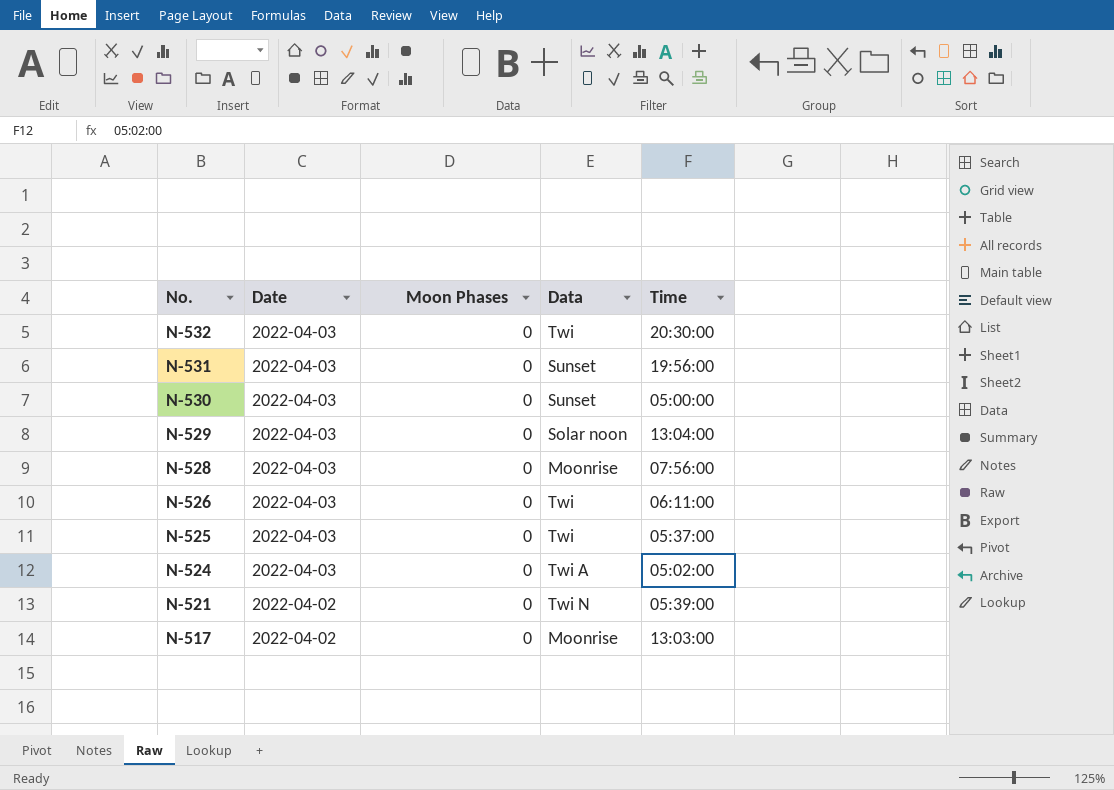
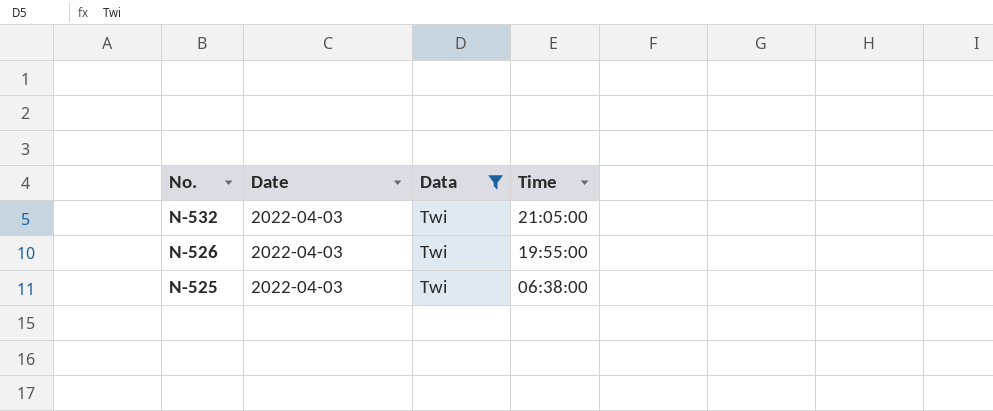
filter: none -> Data = Twi
column Moon Phases | position: 3 -> none
N-532 | Time: 20:30:00 -> 21:05:00
N-526 | Time: 06:11:00 -> 19:55:00
N-525 | Time: 05:37:00 -> 06:38:00

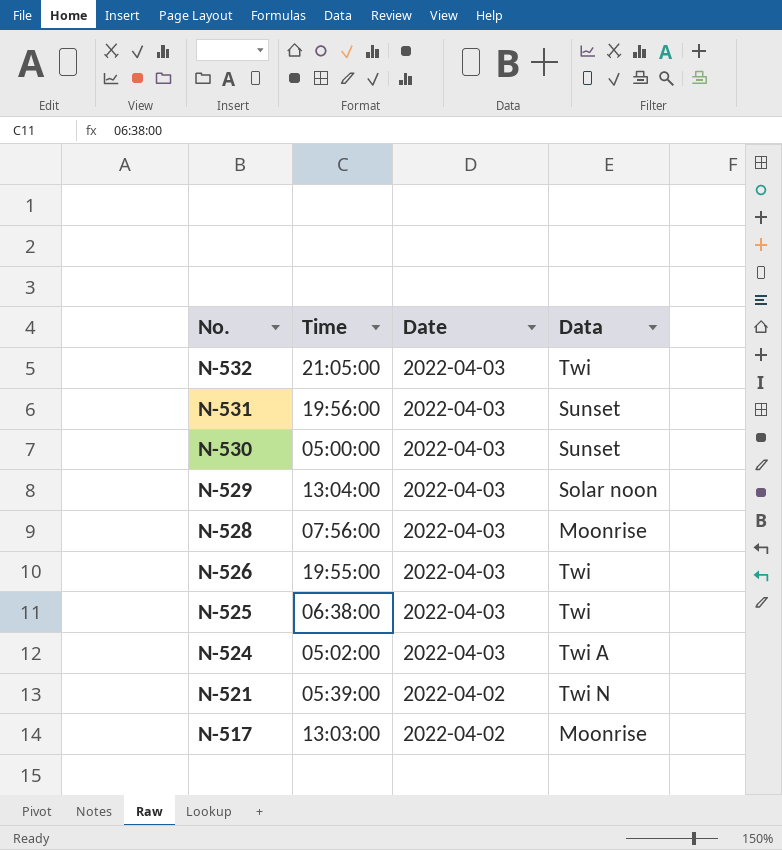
filter: Data = Twi -> none
column Time | position: 4 -> 2

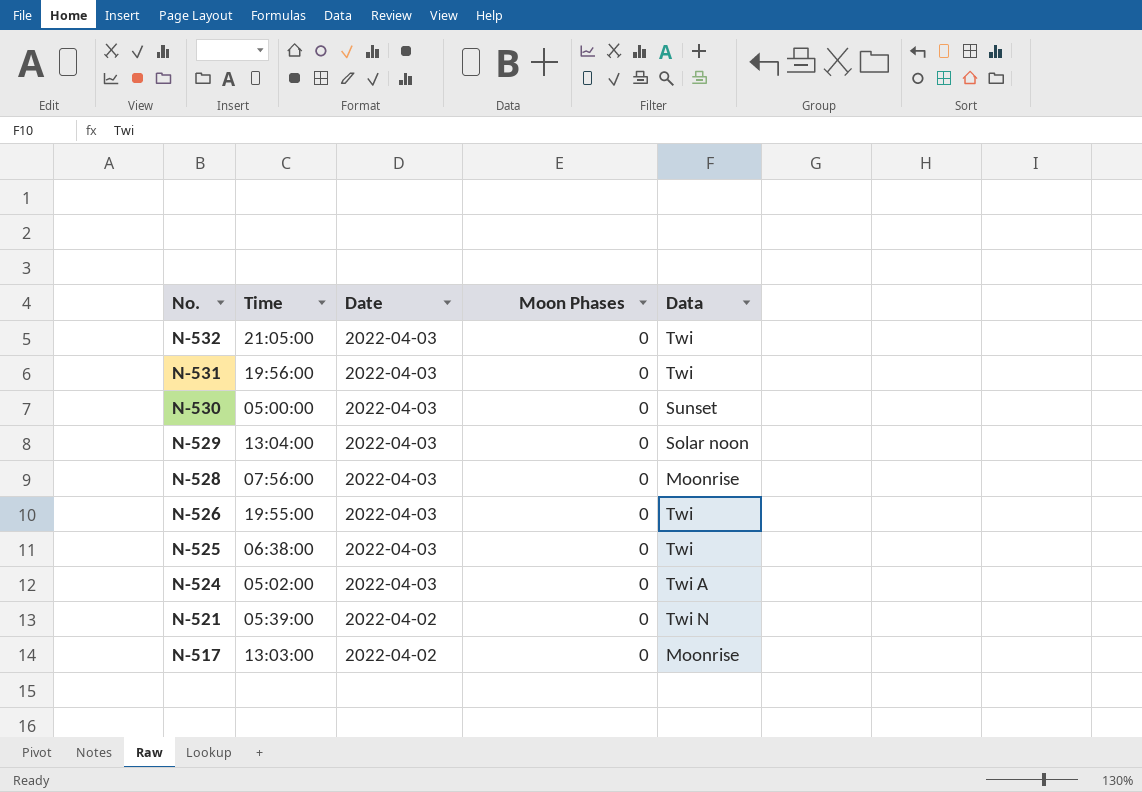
column Moon Phases | position: none -> 4
N-531 | Data: Sunset -> Twi

